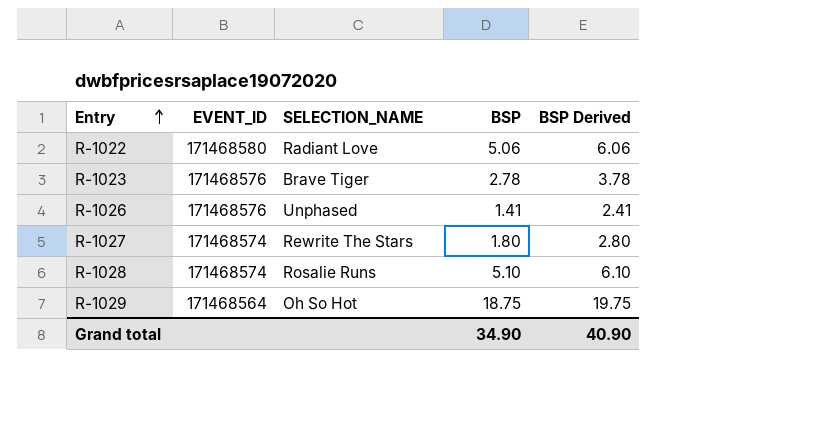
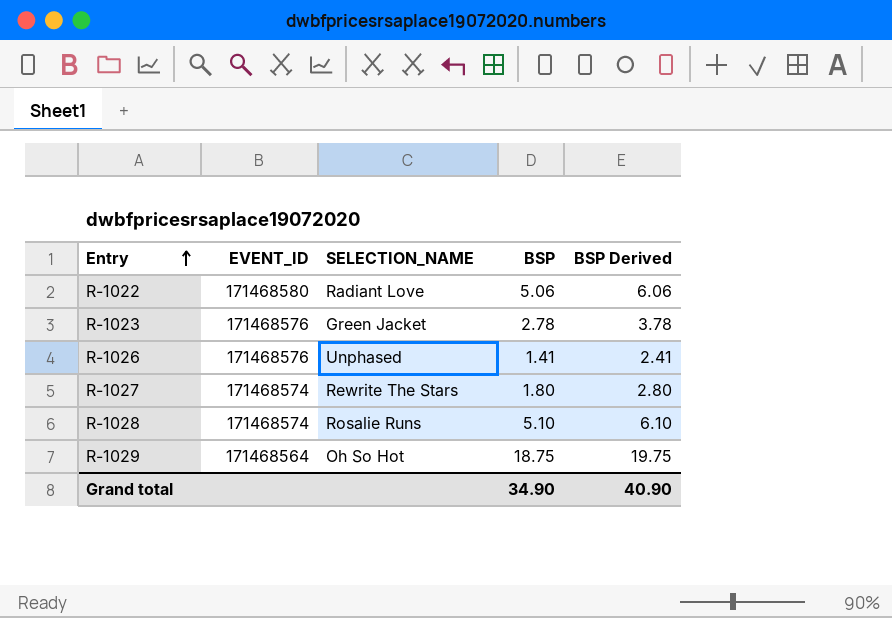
R-1023 | SELECTION_NAME: Brave Tiger -> Green Jacket

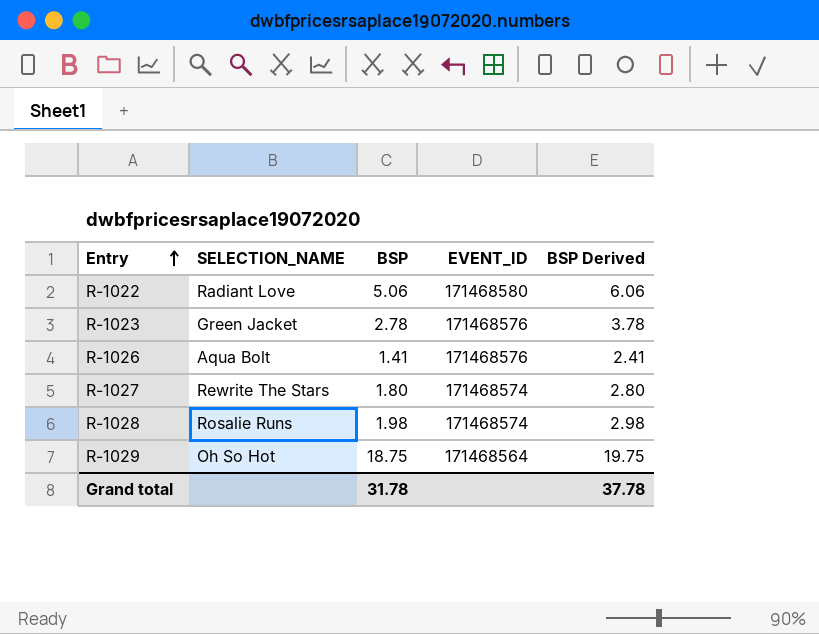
column EVENT_ID | position: 2 -> 4
R-1026 | SELECTION_NAME: Unphased -> Aqua Bolt
R-1028 | BSP: 5.10 -> 1.98
R-1028 | BSP Derived: 6.10 -> 2.98
Grand total | BSP: 34.90 -> 31.78
Grand total | BSP Derived: 40.90 -> 37.78

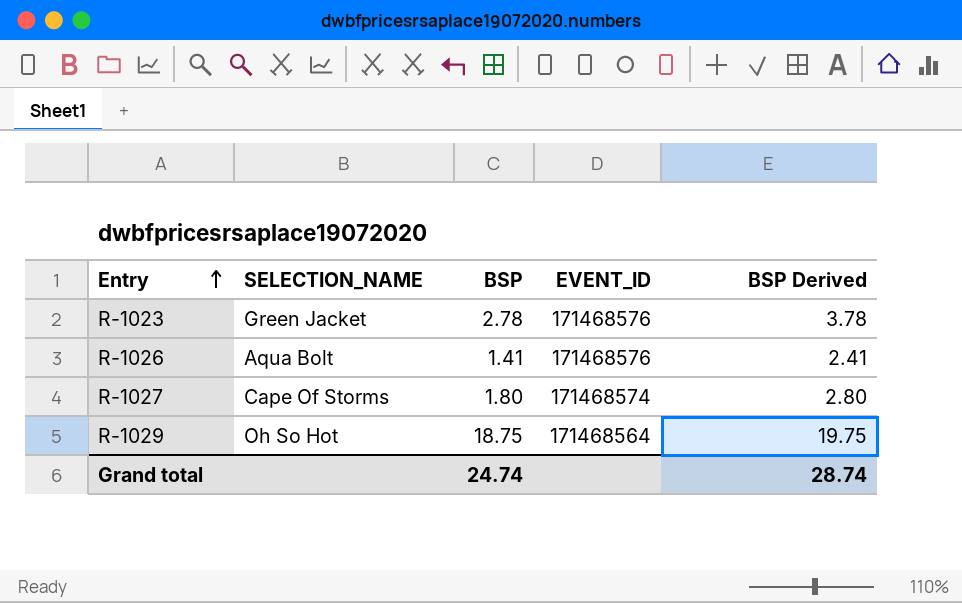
row R-1022: Radiant Love | 5.06 | 171468580 | 6.06 -> none
row R-1028: Rosalie Runs | 1.98 | 171468574 | 2.98 -> none
R-1027 | SELECTION_NAME: Rewrite The Stars -> Cape Of Storms
Grand total | BSP: 31.78 -> 24.74
Grand total | BSP Derived: 37.78 -> 28.74

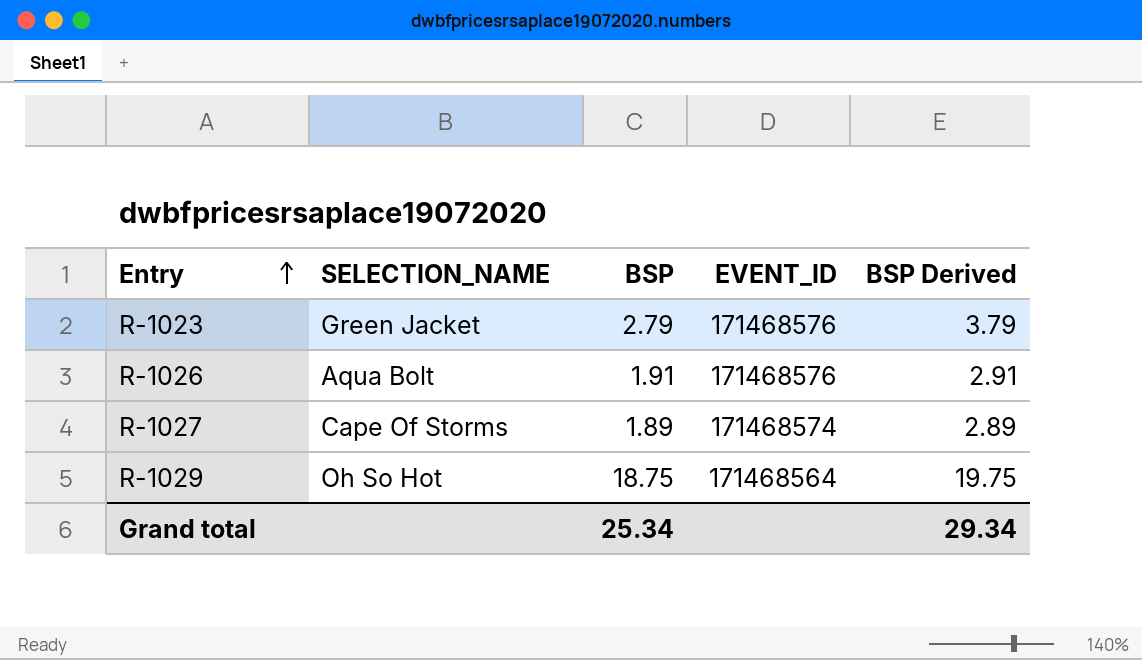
R-1023 | BSP: 2.78 -> 2.79
R-1023 | BSP Derived: 3.78 -> 3.79
R-1026 | BSP: 1.41 -> 1.91
R-1026 | BSP Derived: 2.41 -> 2.91
R-1027 | BSP: 1.80 -> 1.89
R-1027 | BSP Derived: 2.80 -> 2.89
Grand total | BSP: 24.74 -> 25.34
Grand total | BSP Derived: 28.74 -> 29.34

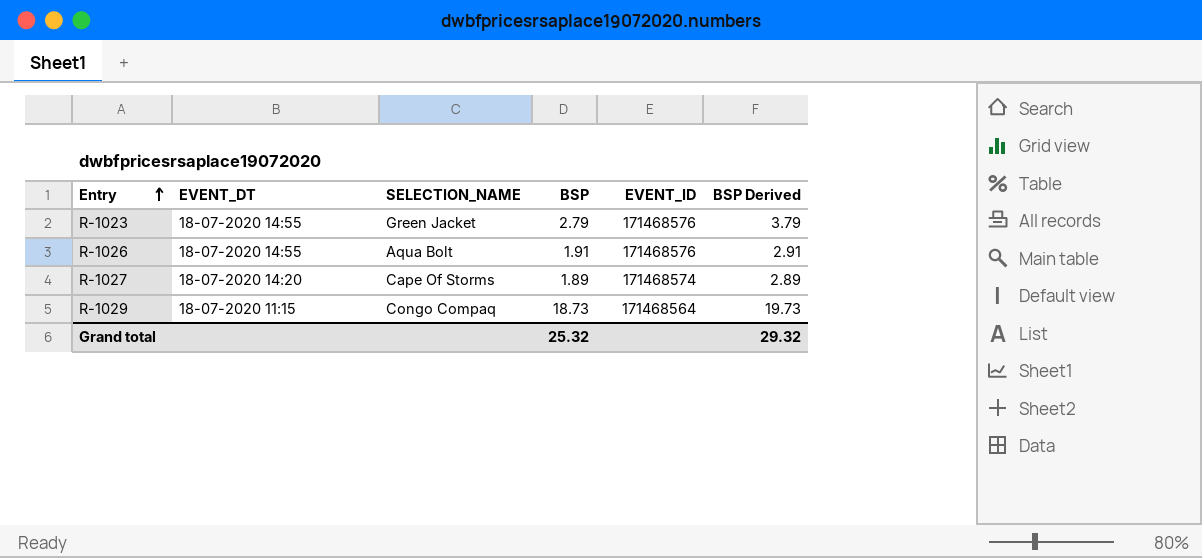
column EVENT_DT | position: none -> 2
R-1029 | SELECTION_NAME: Oh So Hot -> Congo Compaq
R-1029 | BSP: 18.75 -> 18.73
R-1029 | BSP Derived: 19.75 -> 19.73
Grand total | BSP: 25.34 -> 25.32
Grand total | BSP Derived: 29.34 -> 29.32

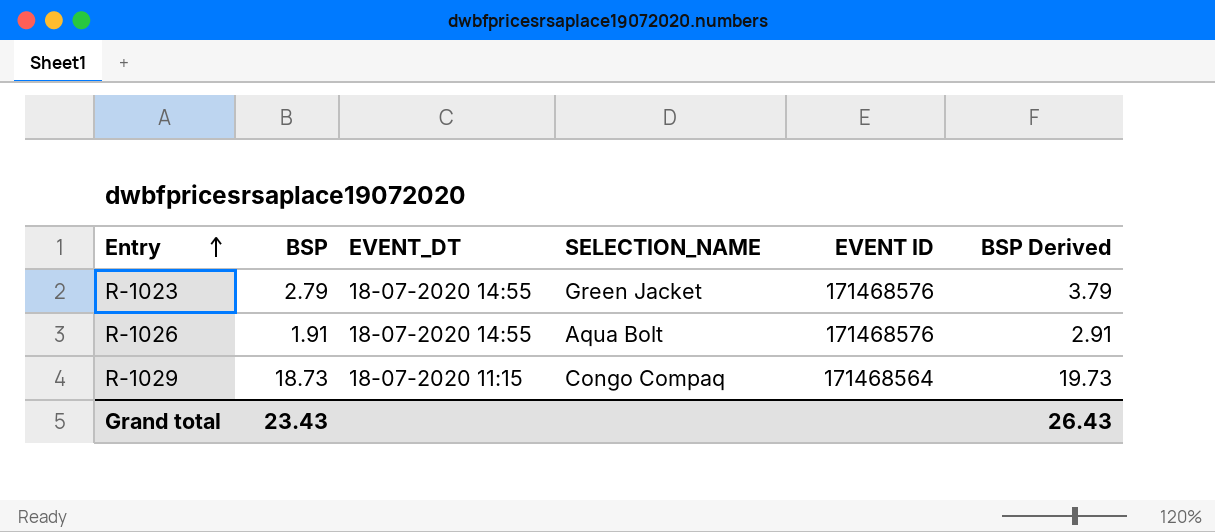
column BSP | position: 4 -> 2
column name: EVENT_ID -> EVENT ID
row R-1027: 18-07-2020 14:20 | Cape Of Storms | 1.89 | 171468574 | 2.89 -> none
Grand total | BSP: 25.32 -> 23.43
Grand total | BSP Derived: 29.32 -> 26.43

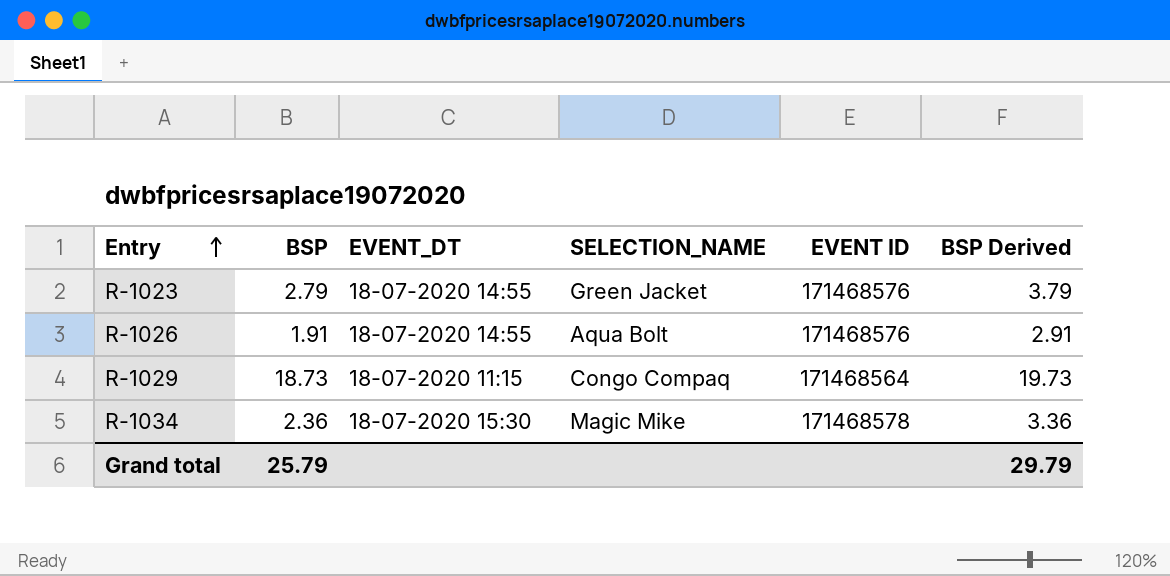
row R-1034: none -> 2.36 | 18-07-2020 15:30 | Magic Mike | 171468578 | 3.36
Grand total | BSP: 23.43 -> 25.79
Grand total | BSP Derived: 26.43 -> 29.79

